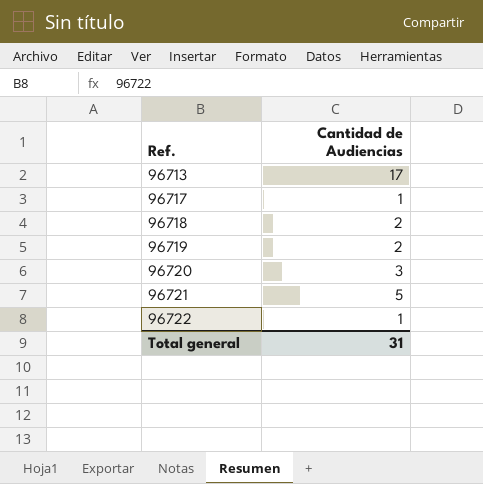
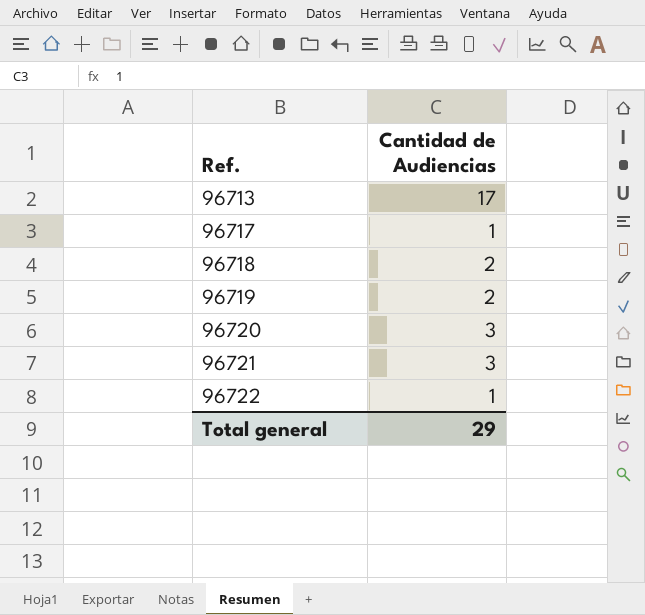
96721 | Cantidad de Audiencias: 5 -> 3
Total general | Cantidad de Audiencias: 31 -> 29

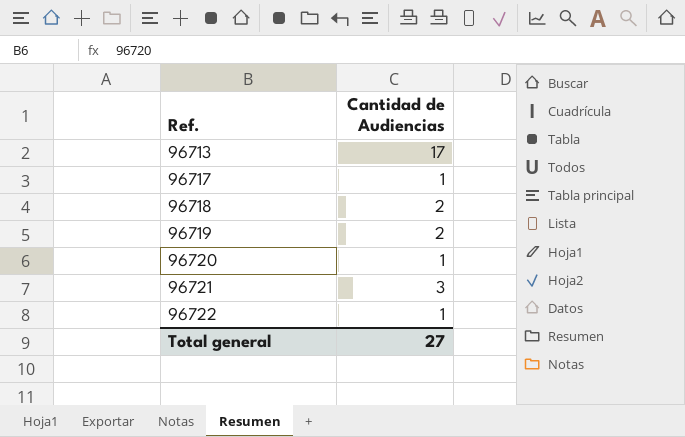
96720 | Cantidad de Audiencias: 3 -> 1
Total general | Cantidad de Audiencias: 29 -> 27

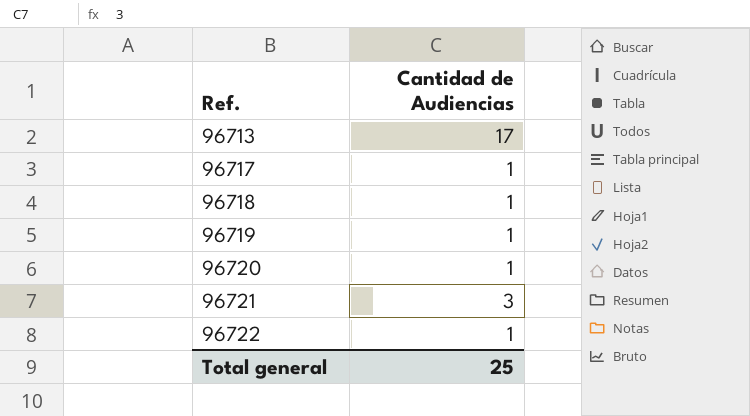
96718 | Cantidad de Audiencias: 2 -> 1
96719 | Cantidad de Audiencias: 2 -> 1
Total general | Cantidad de Audiencias: 27 -> 25

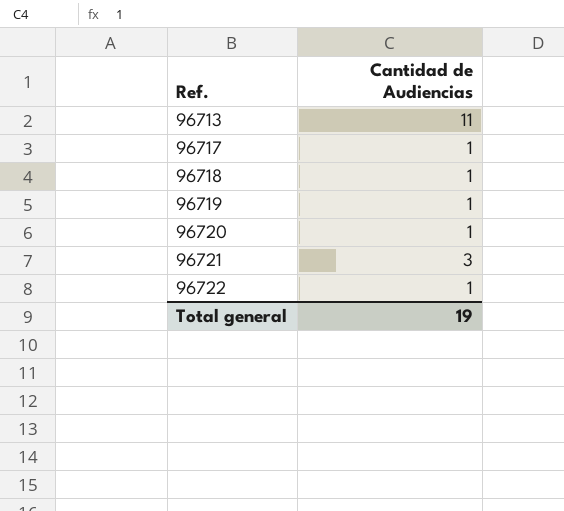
96713 | Cantidad de Audiencias: 17 -> 11
Total general | Cantidad de Audiencias: 25 -> 19

